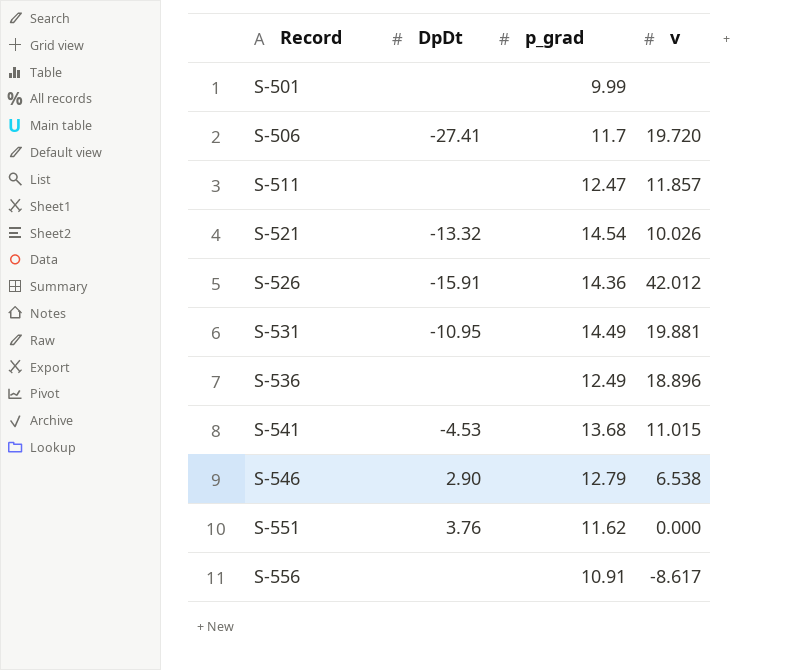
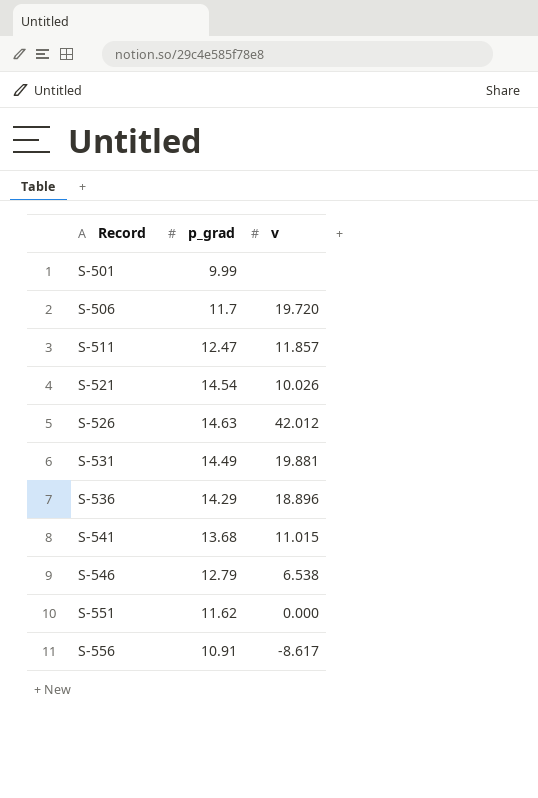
column DpDt | position: 2 -> none
S-526 | p_grad: 14.36 -> 14.63
S-536 | p_grad: 12.49 -> 14.29

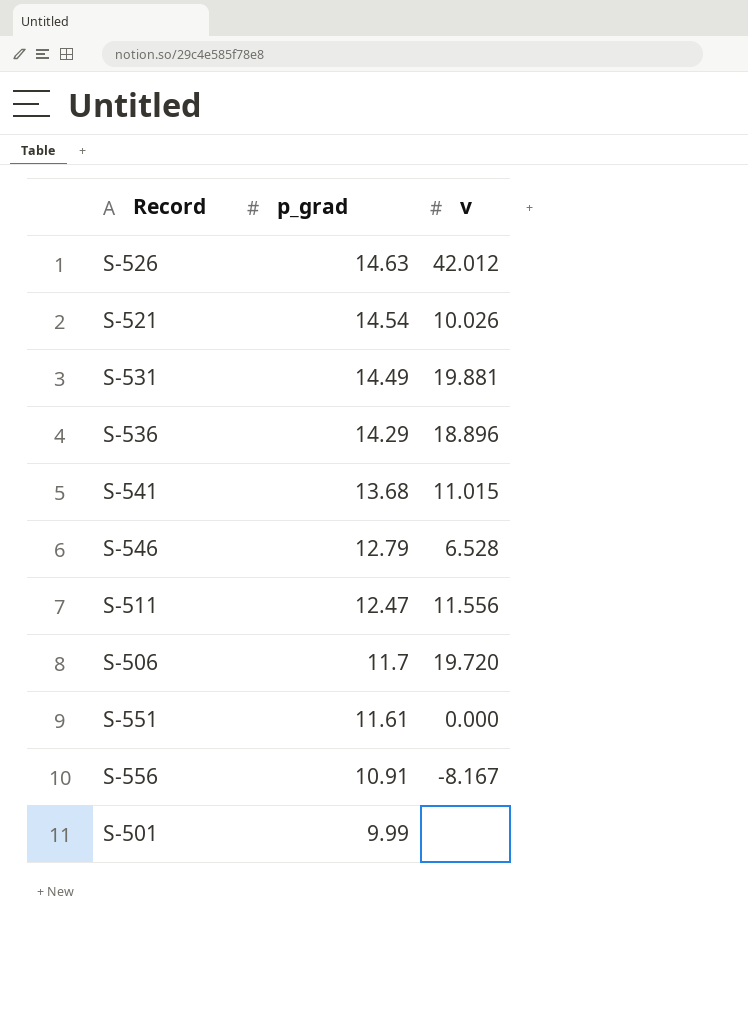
row order: Record ascending -> p_grad descending
S-546 | v: 6.538 -> 6.528
S-511 | v: 11.857 -> 11.556
S-551 | p_grad: 11.62 -> 11.61
S-556 | v: -8.617 -> -8.167

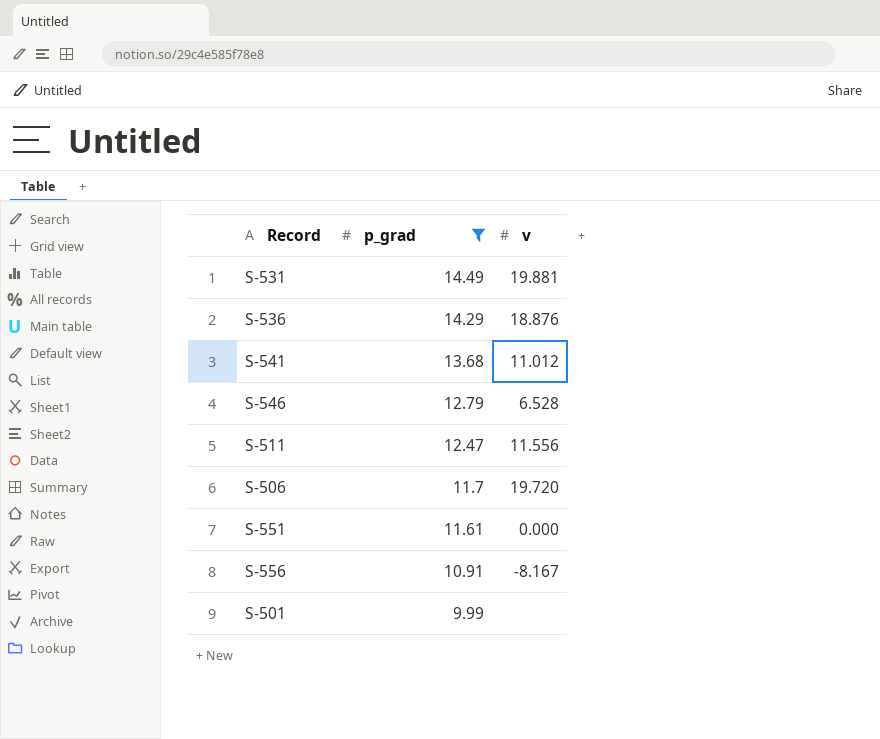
filter: none -> p_grad <= 14.49
S-536 | v: 18.896 -> 18.876
S-541 | v: 11.015 -> 11.012

